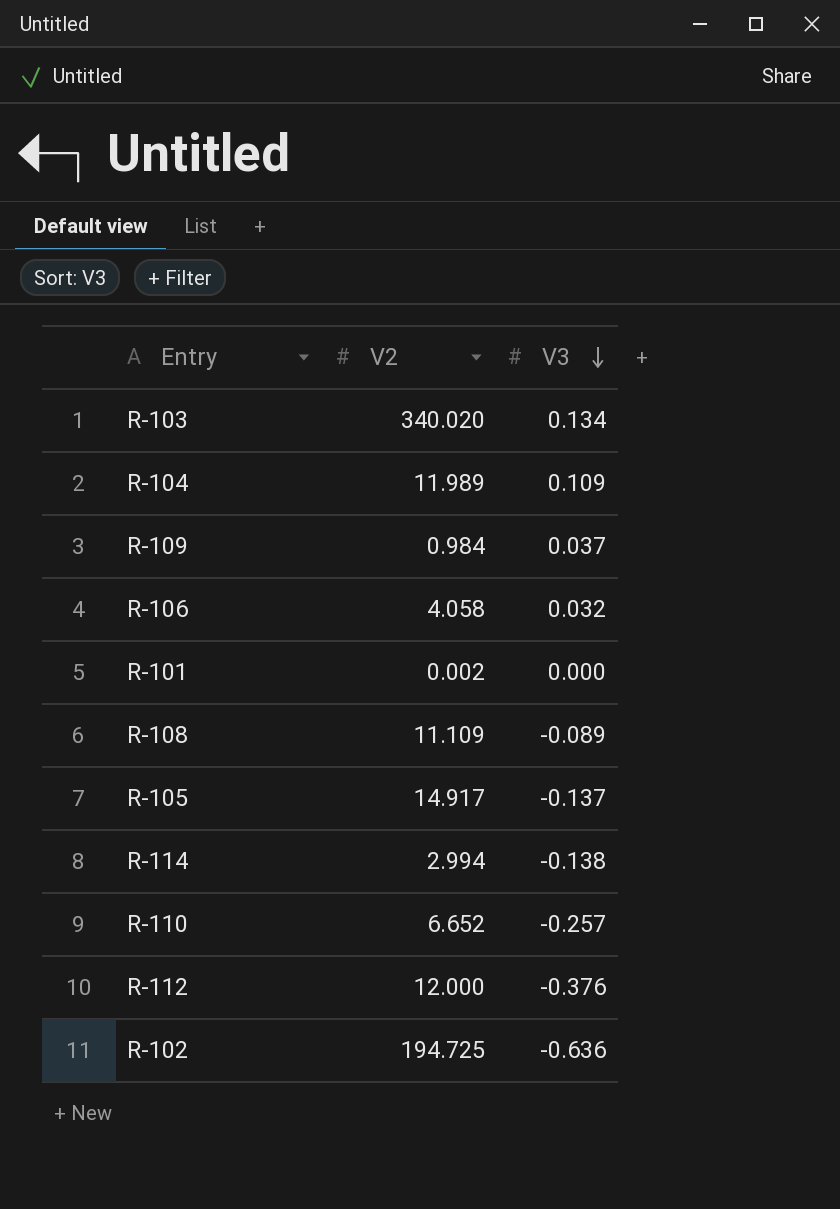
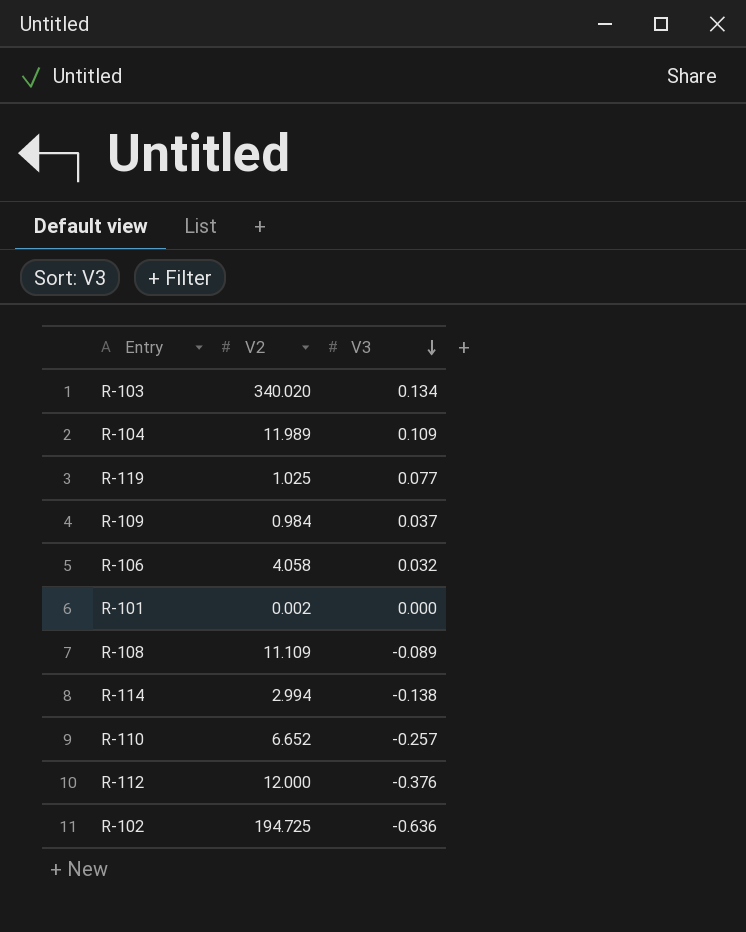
row R-105: 14.917 | -0.137 -> none
row R-119: none -> 1.025 | 0.077

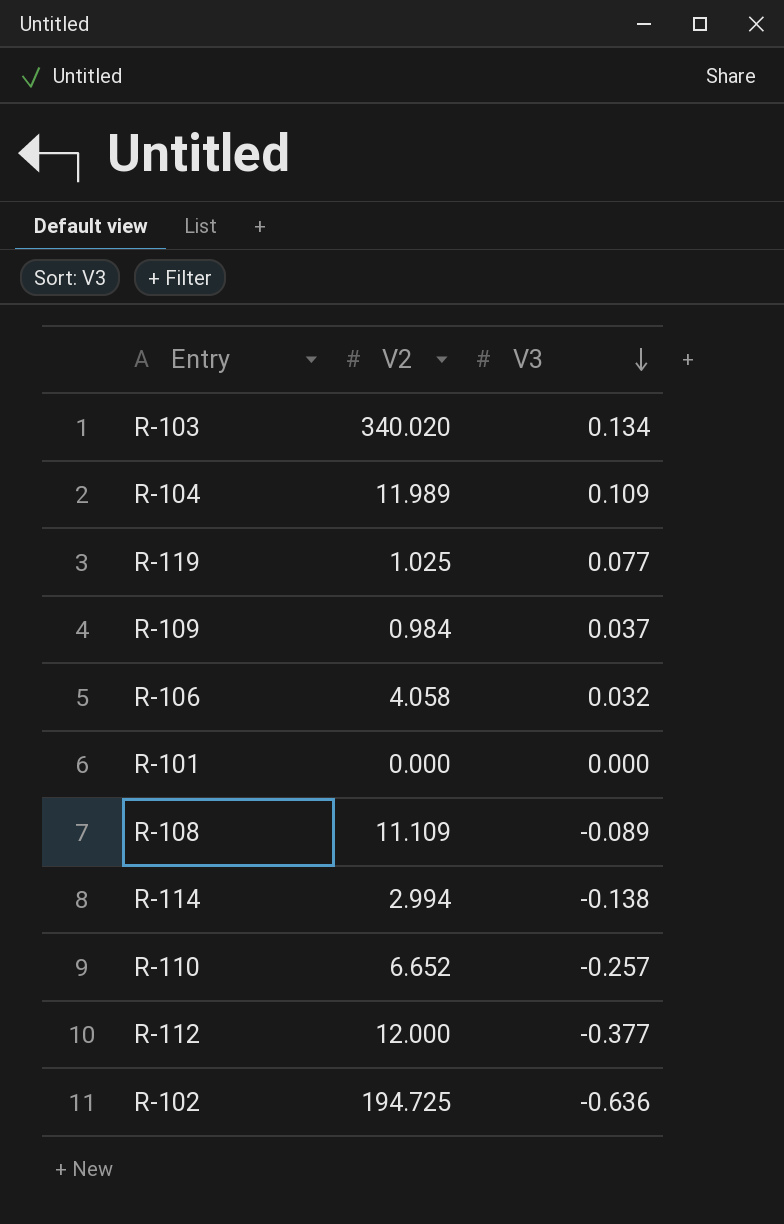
R-101 | V2: 0.002 -> 0.000
R-112 | V3: -0.376 -> -0.377

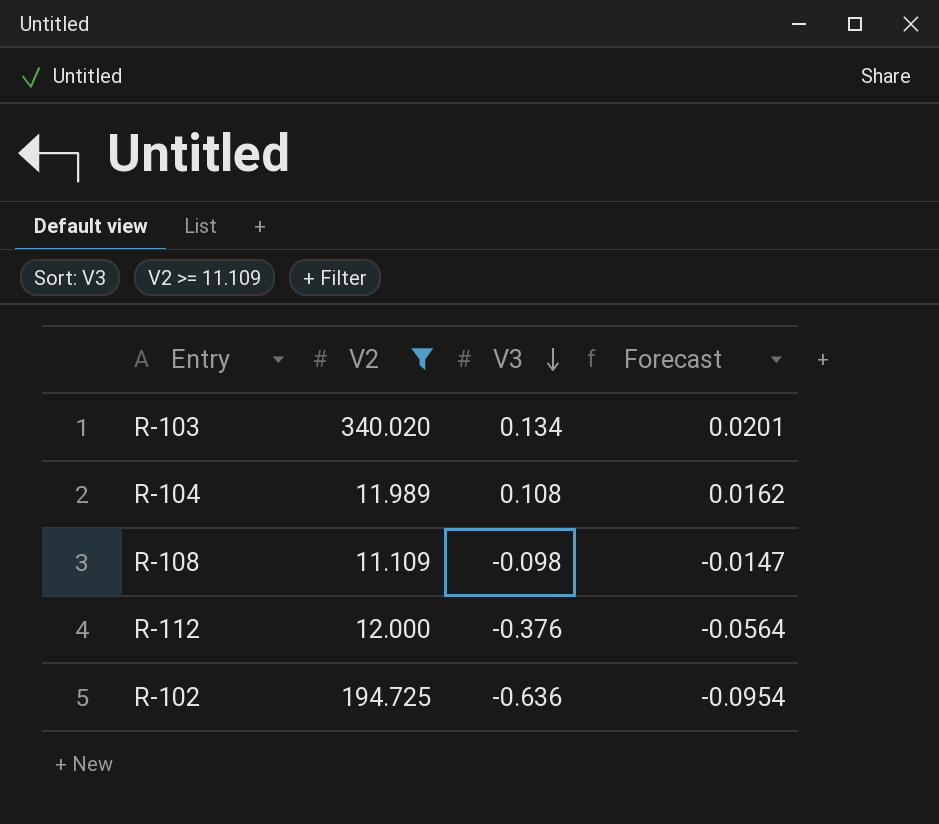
filter: none -> V2 >= 11.109
column Forecast | formula: none -> [V3] * 0.15
R-104 | V3: 0.109 -> 0.108
R-108 | V3: -0.089 -> -0.098
R-112 | V3: -0.377 -> -0.376

